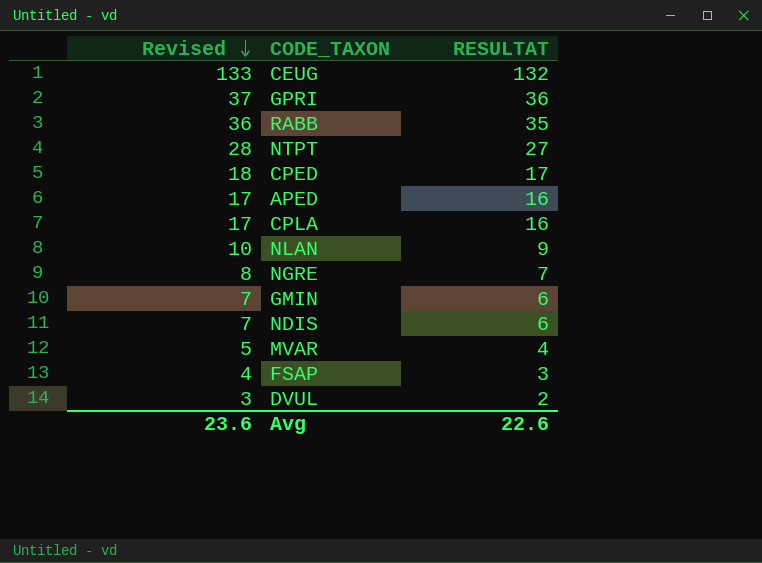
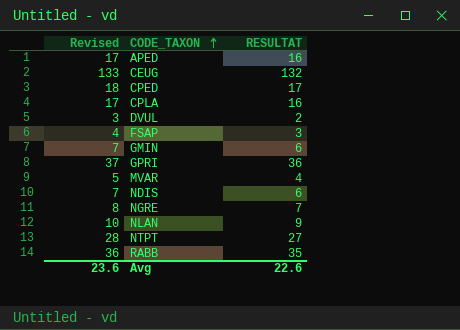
row order: Revised descending -> CODE_TAXON ascending

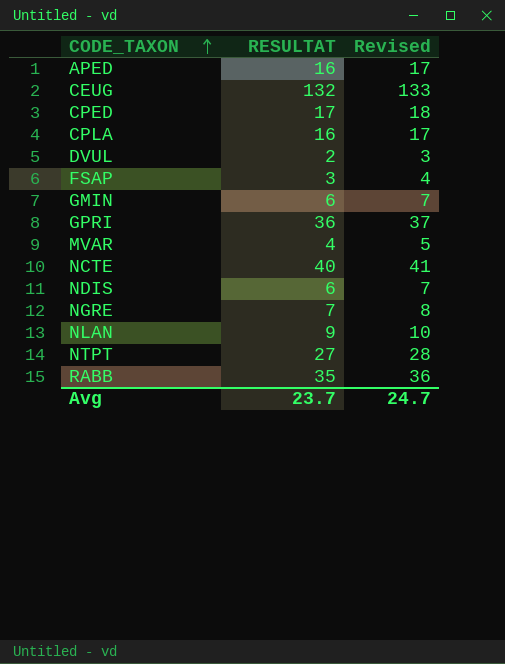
column Revised | position: 1 -> 3
row NCTE: none -> 40 | 41
Avg | RESULTAT: 22.6 -> 23.7
Avg | Revised: 23.6 -> 24.7

